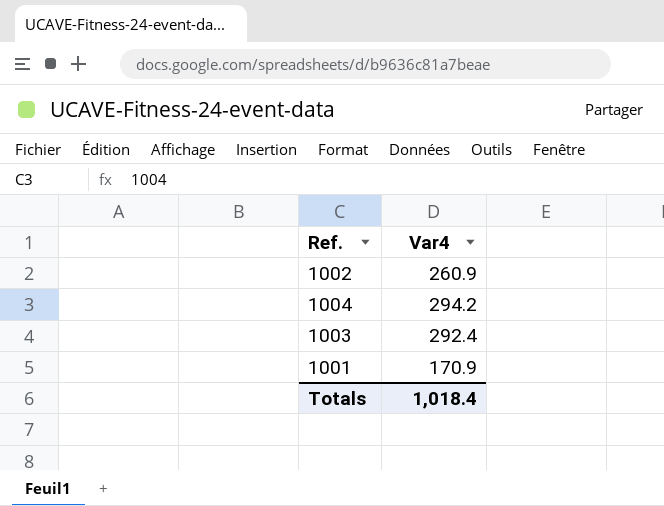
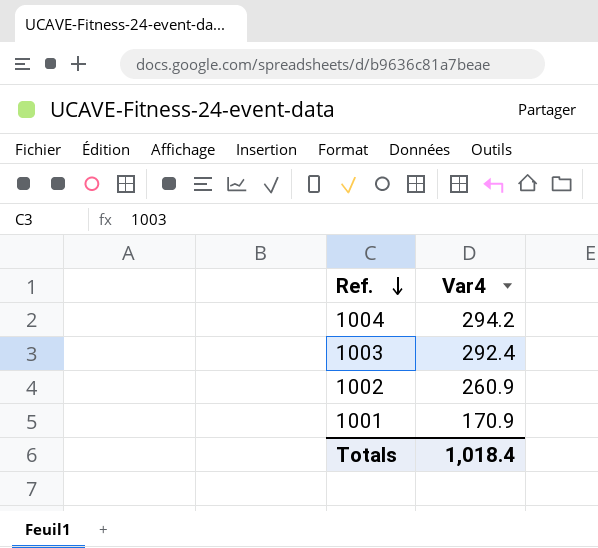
row order: none -> Ref. descending

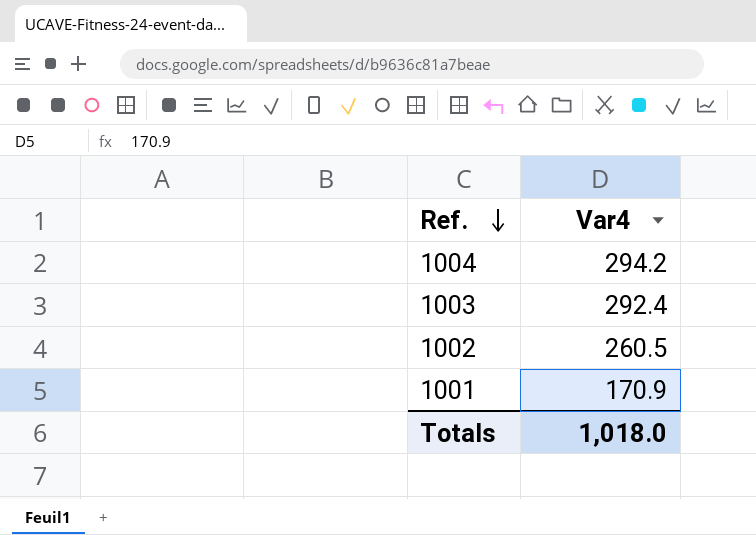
1002 | Var4: 260.9 -> 260.5
Totals | Var4: 1,018.4 -> 1,018.0

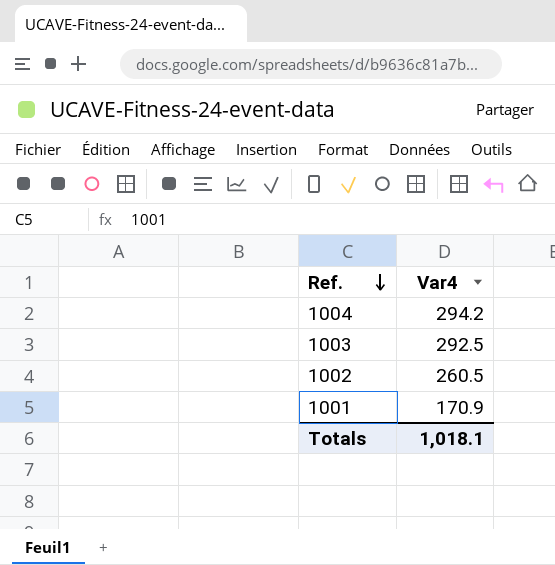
1003 | Var4: 292.4 -> 292.5
Totals | Var4: 1,018.0 -> 1,018.1

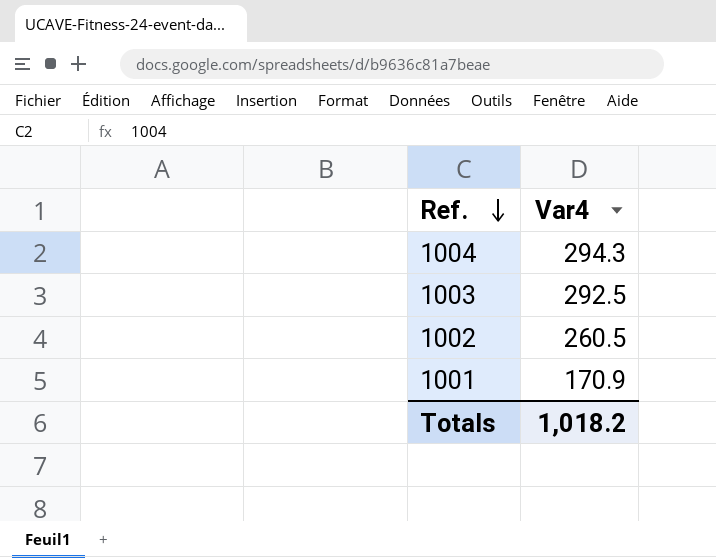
1004 | Var4: 294.2 -> 294.3
Totals | Var4: 1,018.1 -> 1,018.2

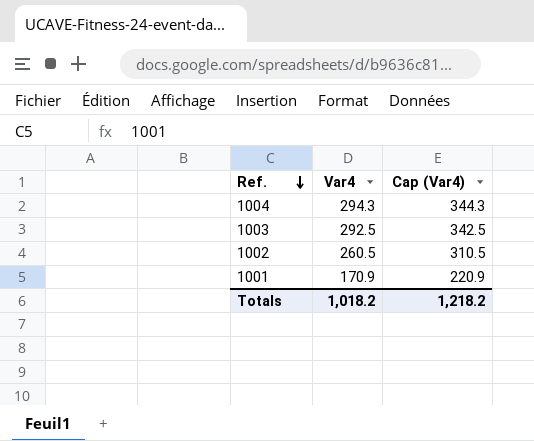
column Cap (Var4) | formula: none -> [Var4] + 50

